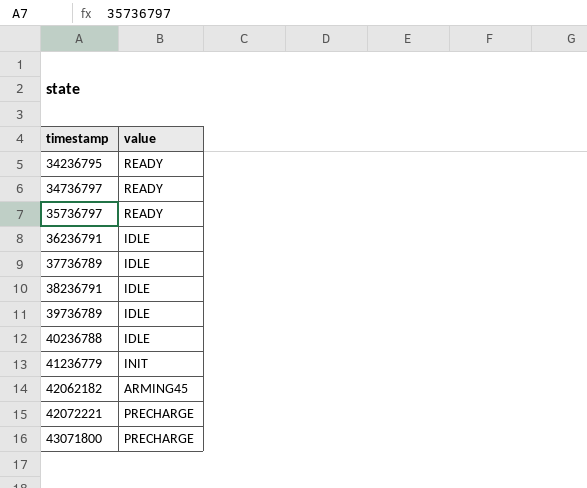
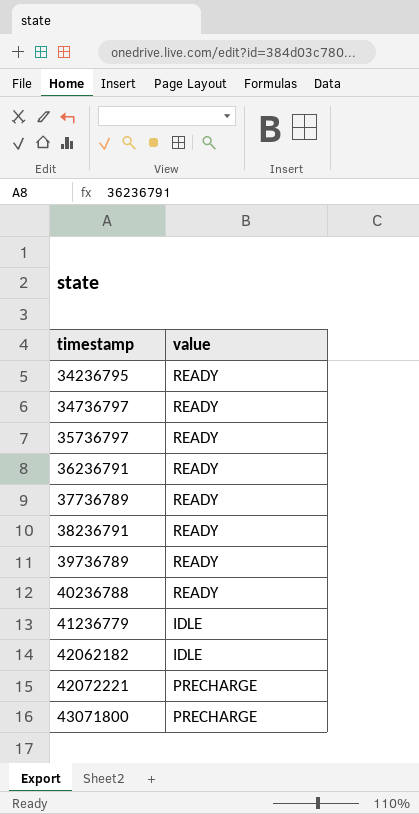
36236791 | value: IDLE -> READY
37736789 | value: IDLE -> READY
38236791 | value: IDLE -> READY
39736789 | value: IDLE -> READY
40236788 | value: IDLE -> READY
41236779 | value: INIT -> IDLE
42062182 | value: ARMING45 -> IDLE

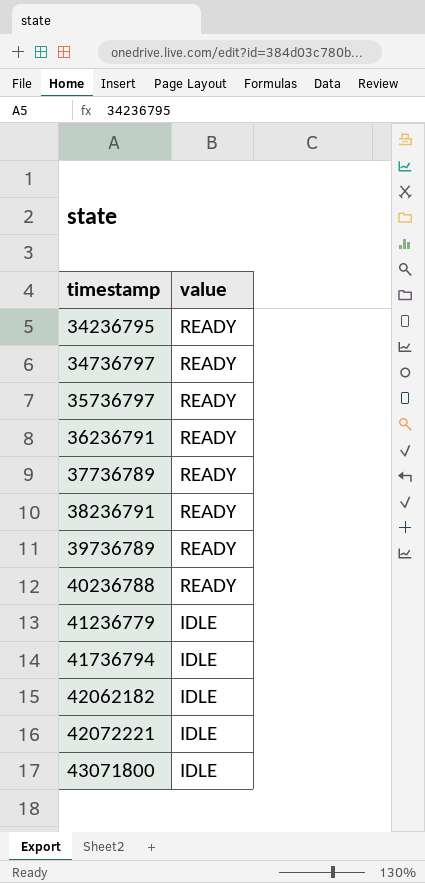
row 41736794: none -> IDLE
42072221 | value: PRECHARGE -> IDLE
43071800 | value: PRECHARGE -> IDLE

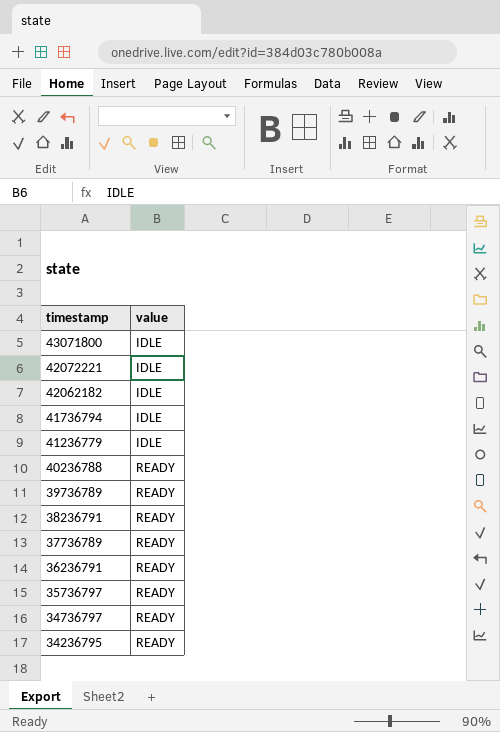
row order: timestamp ascending -> timestamp descending

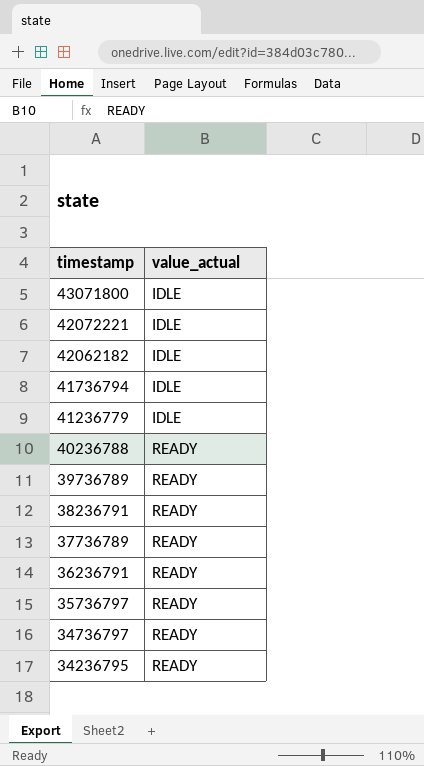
column name: value -> value_actual

